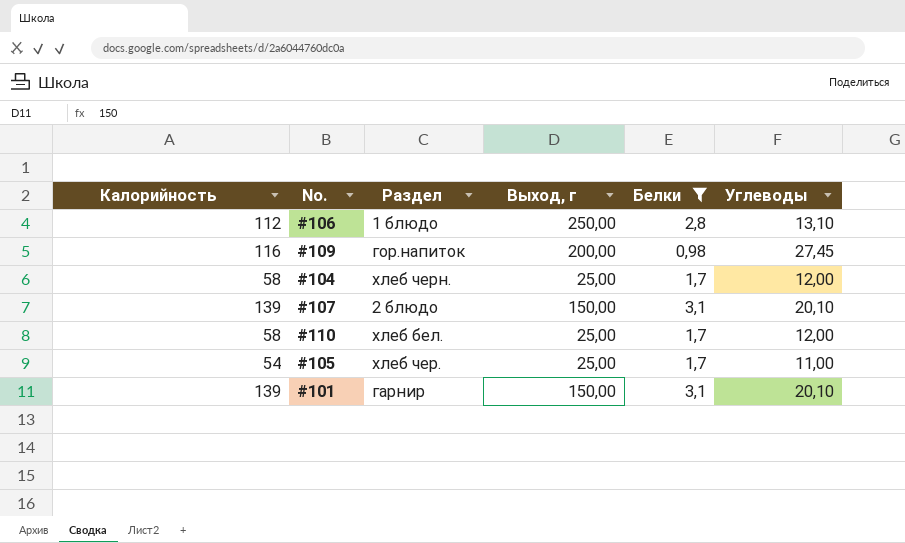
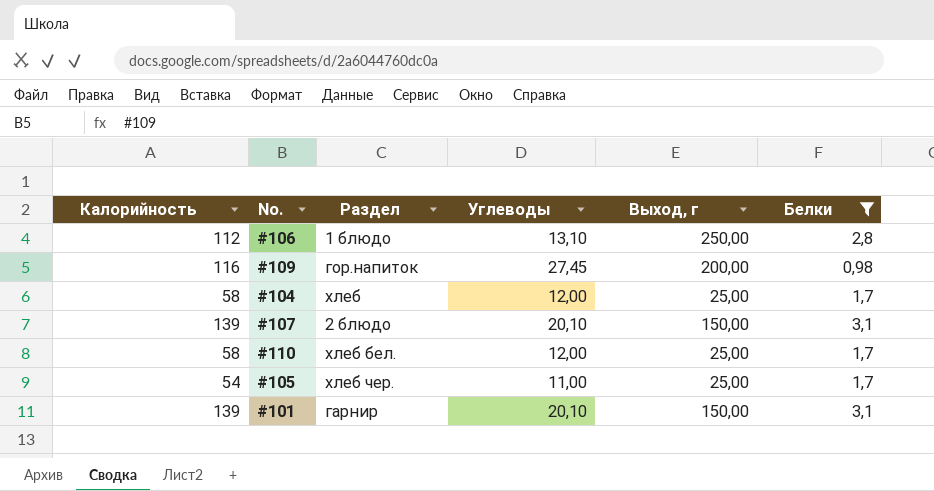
column Углеводы | position: 6 -> 4
#104 | Раздел: хлеб черн. -> хлеб

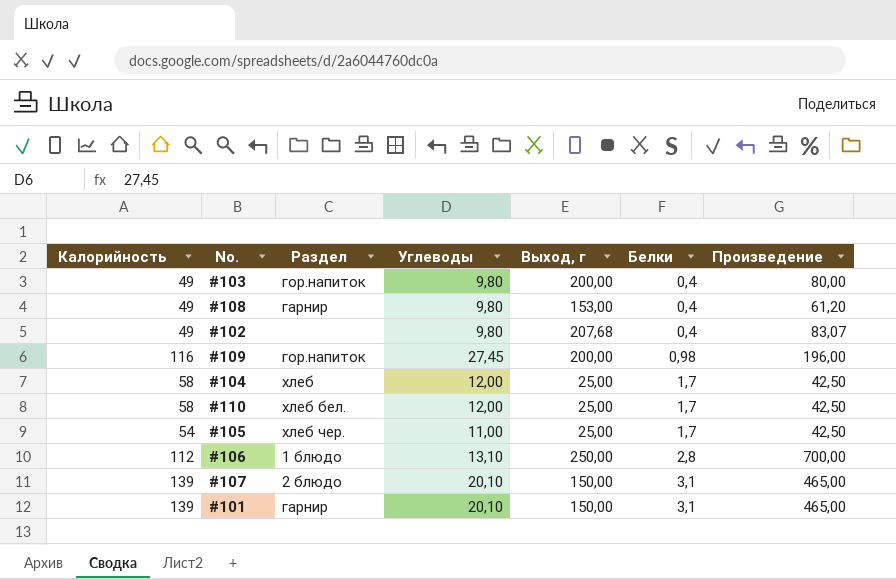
filter: Белки != 0,4 -> none
row order: none -> Белки ascending
column Произведение | formula: none -> [Выход, г] * [Белки]

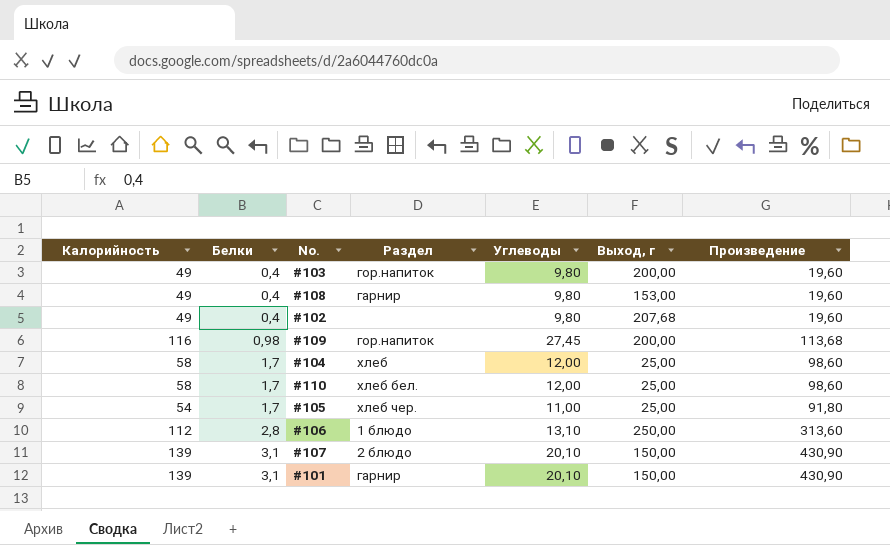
column Белки | position: 6 -> 2
column Произведение | formula: [Выход, г] * [Белки] -> [Калорийность] * [Белки]

